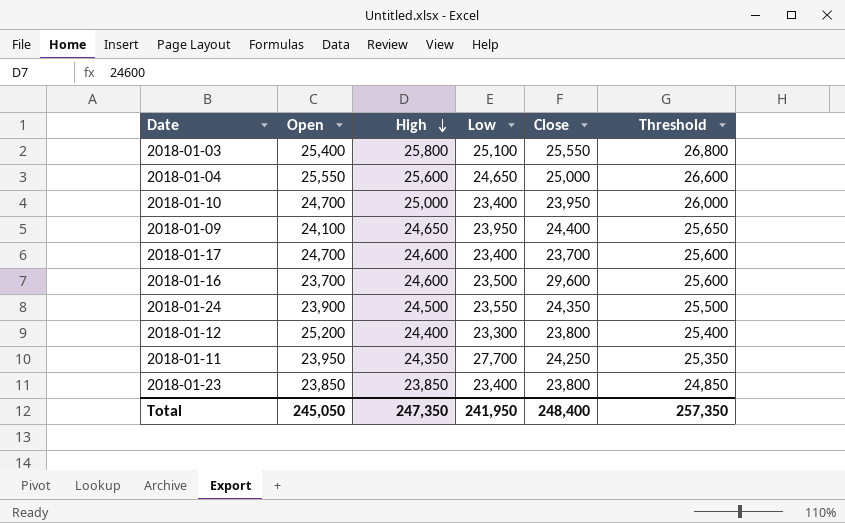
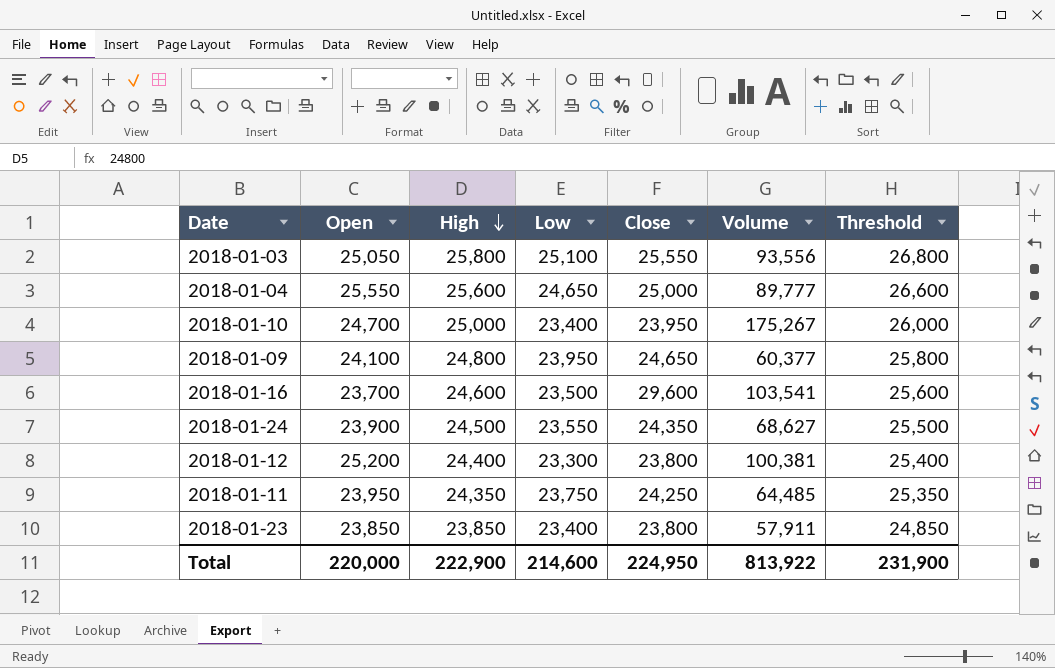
column Volume | position: none -> 6
row 2018-01-17: 24,700 | 24,600 | 23,400 | 23,700 | 25,600 -> none
2018-01-03 | Open: 25,400 -> 25,050
2018-01-09 | High: 24,650 -> 24,800
2018-01-09 | Close: 24,400 -> 24,650
2018-01-09 | Threshold: 25,650 -> 25,800
2018-01-11 | Low: 27,700 -> 23,750
Total | Open: 245,050 -> 220,000
Total | High: 247,350 -> 222,900
Total | Low: 241,950 -> 214,600
Total | Close: 248,400 -> 224,950
Total | Threshold: 257,350 -> 231,900

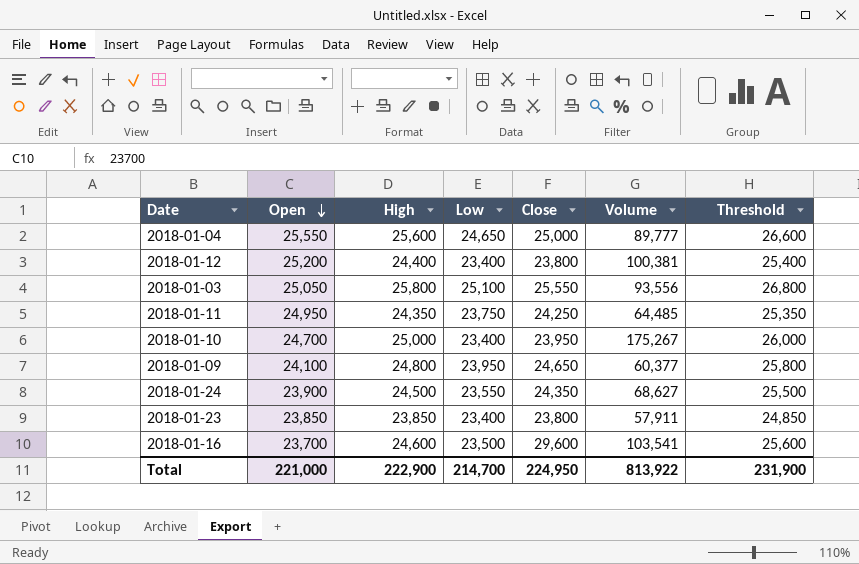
row order: High descending -> Open descending
2018-01-12 | Low: 23,300 -> 23,400
2018-01-11 | Open: 23,950 -> 24,950
Total | Open: 220,000 -> 221,000
Total | Low: 214,600 -> 214,700

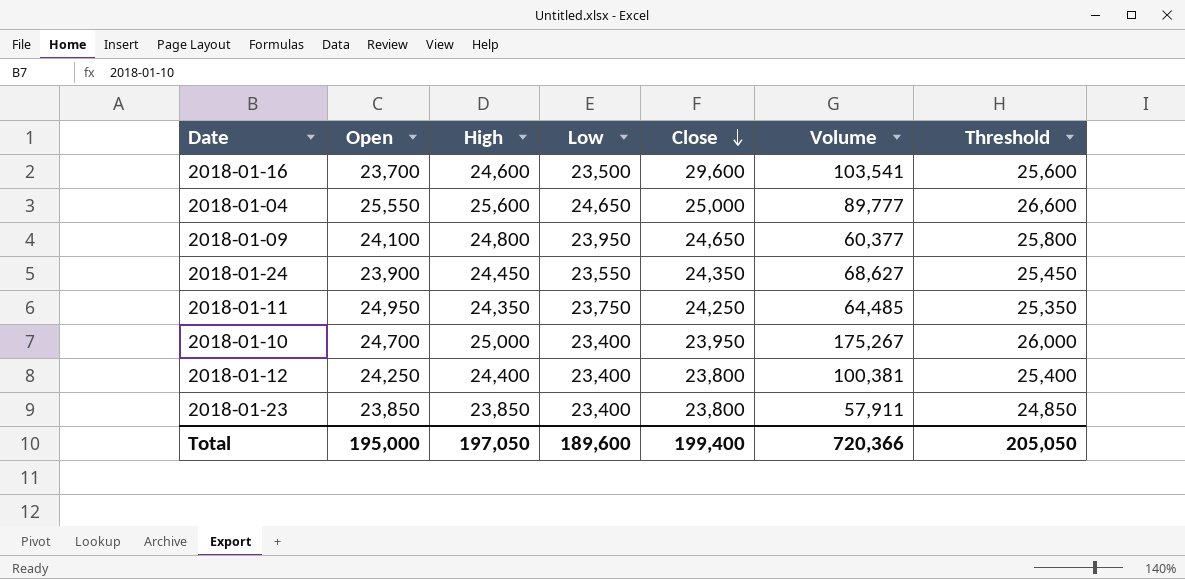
row order: Open descending -> Close descending
row 2018-01-03: 25,050 | 25,800 | 25,100 | 25,550 | 93,556 | 26,800 -> none
2018-01-24 | High: 24,500 -> 24,450
2018-01-24 | Threshold: 25,500 -> 25,450
2018-01-12 | Open: 25,200 -> 24,250
Total | Open: 221,000 -> 195,000
Total | High: 222,900 -> 197,050
Total | Low: 214,700 -> 189,600
Total | Close: 224,950 -> 199,400
Total | Volume: 813,922 -> 720,366
Total | Threshold: 231,900 -> 205,050

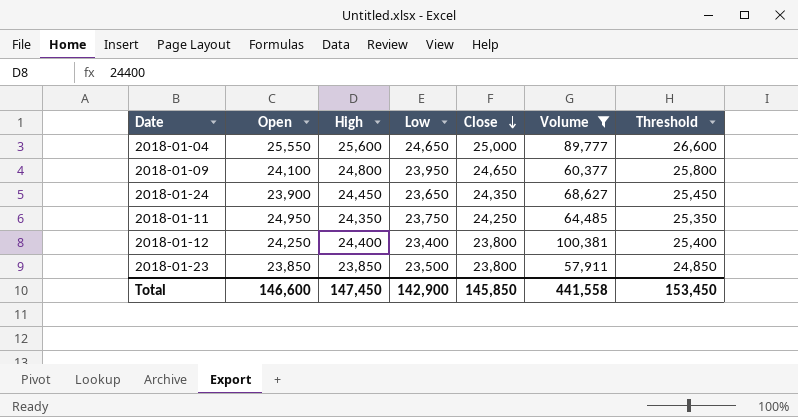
filter: none -> Volume <= 100,381
2018-01-24 | Low: 23,550 -> 23,650
2018-01-23 | Low: 23,400 -> 23,500
Total | Open: 195,000 -> 146,600
Total | High: 197,050 -> 147,450
Total | Low: 189,600 -> 142,900
Total | Close: 199,400 -> 145,850
Total | Volume: 720,366 -> 441,558
Total | Threshold: 205,050 -> 153,450

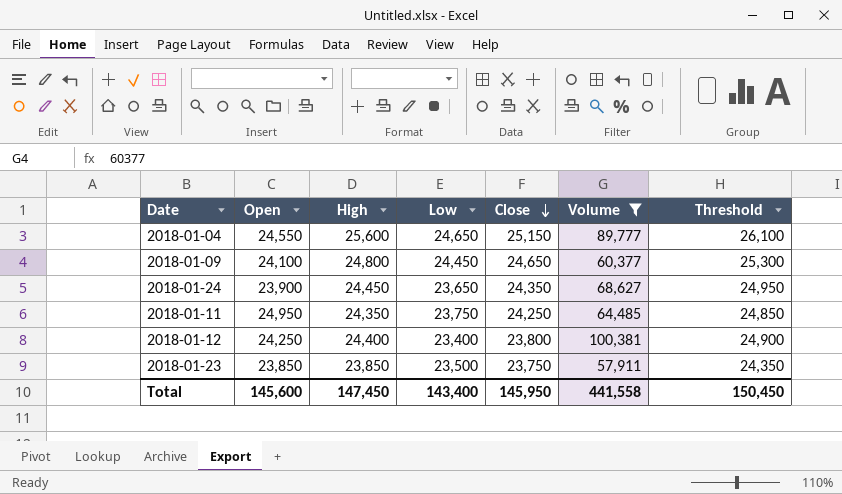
column Threshold | formula: [High] + 1000 -> [High] + 500
2018-01-04 | Open: 25,550 -> 24,550
2018-01-04 | Close: 25,000 -> 25,150
2018-01-09 | Low: 23,950 -> 24,450
2018-01-23 | Close: 23,800 -> 23,750
Total | Open: 146,600 -> 145,600
Total | Low: 142,900 -> 143,400
Total | Close: 145,850 -> 145,950
Total | Threshold: 153,450 -> 150,450

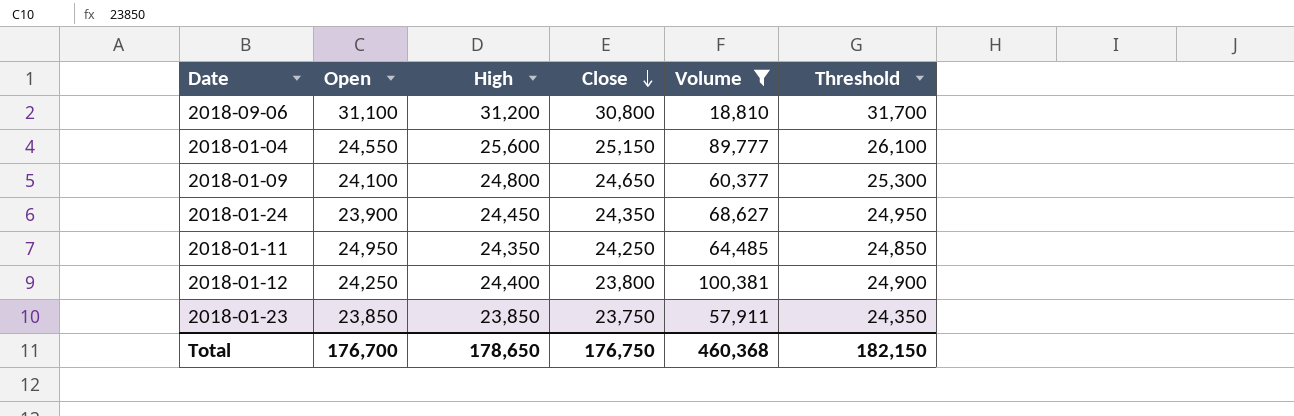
column Low | position: 4 -> none
row 2018-09-06: none -> 31,100 | 31,200 | 30,800 | 18,810 | 31,700
Total | Open: 145,600 -> 176,700
Total | High: 147,450 -> 178,650
Total | Close: 145,950 -> 176,750
Total | Volume: 441,558 -> 460,368
Total | Threshold: 150,450 -> 182,150

